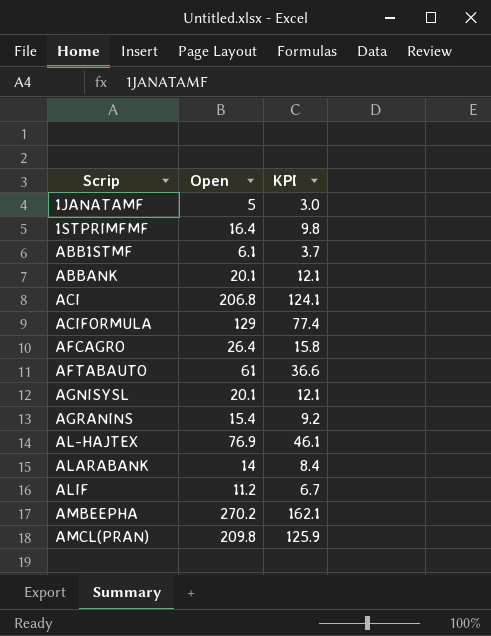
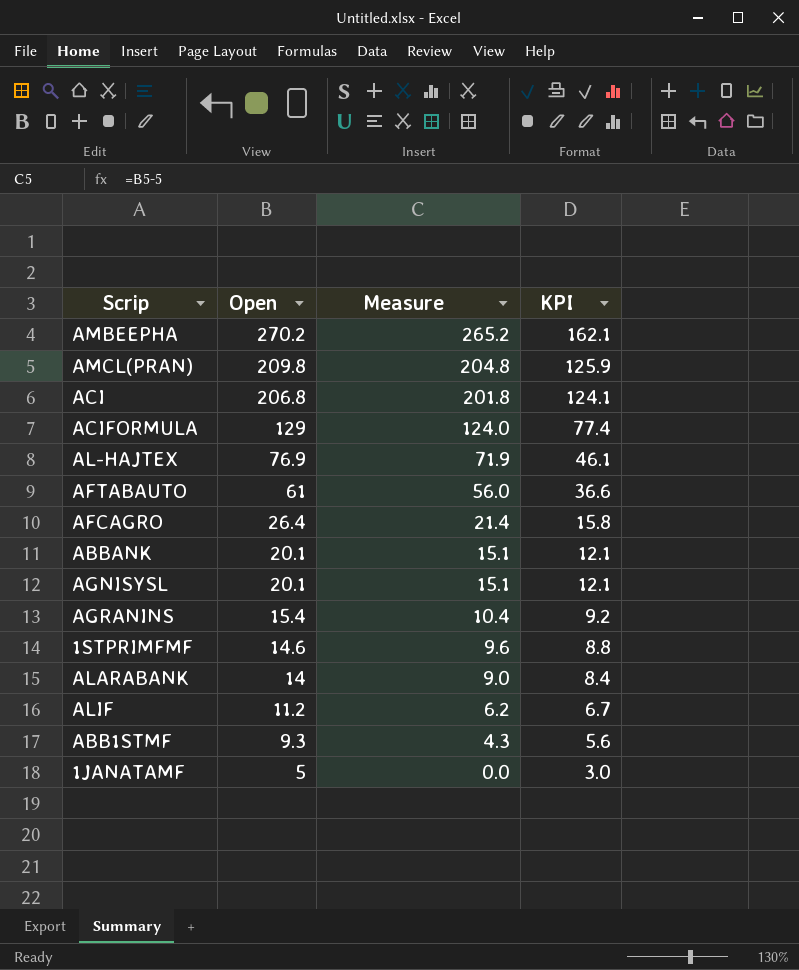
row order: Scrip ascending -> Open descending
column Measure | formula: none -> [Open] - 5
1STPRIMFMF | Open: 16.4 -> 14.6
1STPRIMFMF | KPI: 9.8 -> 8.8
ABB1STMF | Open: 6.1 -> 9.3
ABB1STMF | KPI: 3.7 -> 5.6

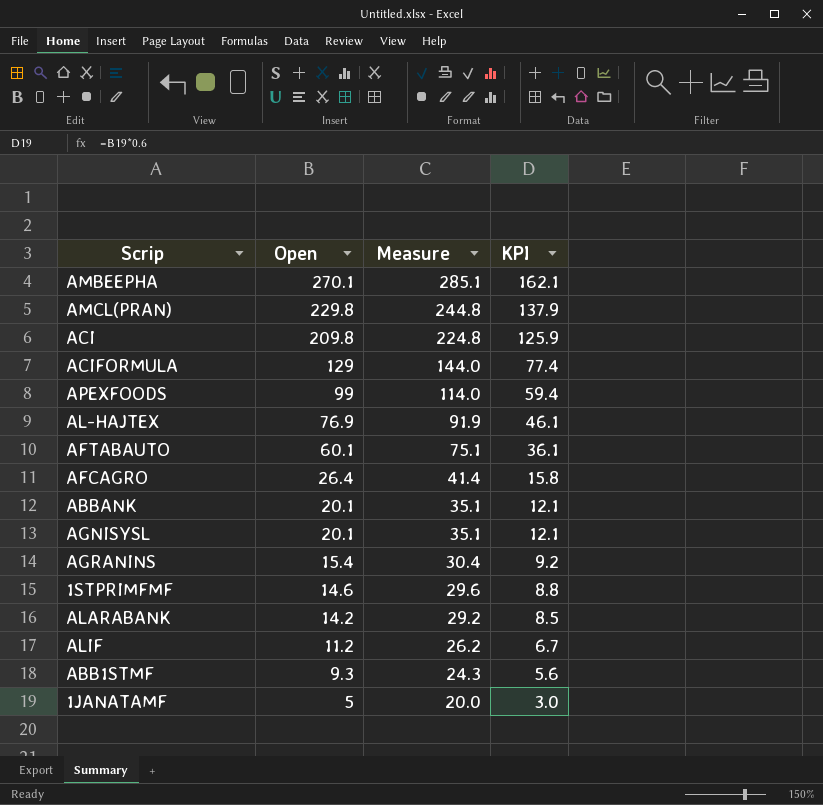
column Measure | formula: [Open] - 5 -> [Open] + 15
AMBEEPHA | Open: 270.2 -> 270.1
AMCL(PRAN) | Open: 209.8 -> 229.8
AMCL(PRAN) | KPI: 125.9 -> 137.9
ACI | Open: 206.8 -> 209.8
ACI | KPI: 124.1 -> 125.9
row APEXFOODS: none -> 99 | 114.0 | 59.4
AFTABAUTO | Open: 61 -> 60.1
AFTABAUTO | KPI: 36.6 -> 36.1
ALARABANK | Open: 14 -> 14.2
ALARABANK | KPI: 8.4 -> 8.5

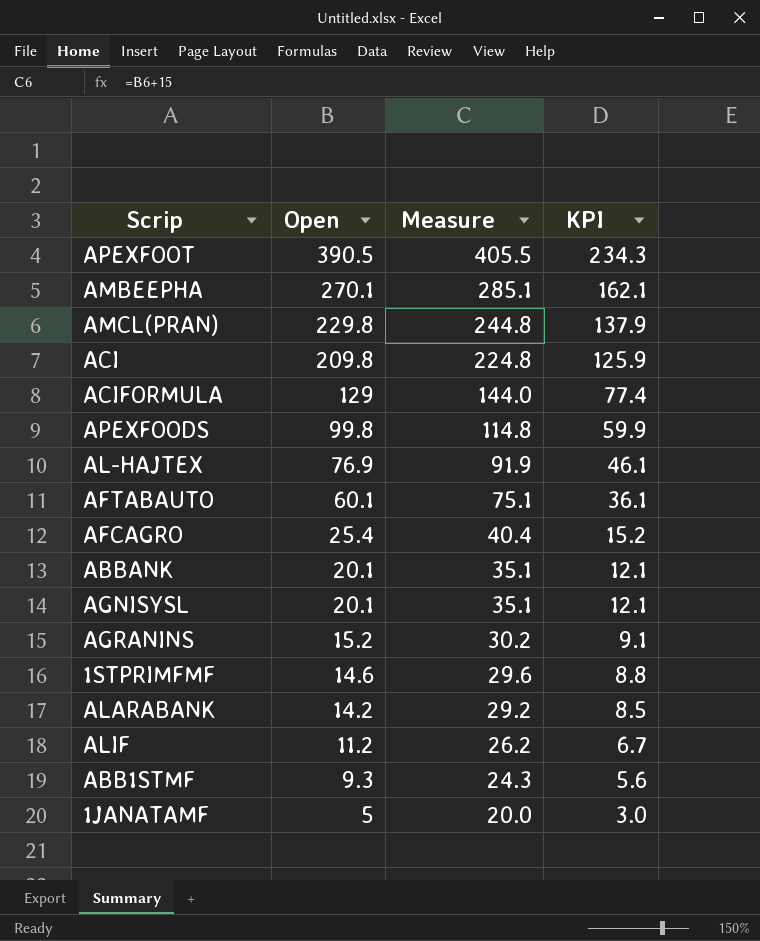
row APEXFOOT: none -> 390.5 | 405.5 | 234.3
APEXFOODS | Open: 99 -> 99.8
APEXFOODS | Measure: 114.0 -> 114.8
APEXFOODS | KPI: 59.4 -> 59.9
AFCAGRO | Open: 26.4 -> 25.4
AFCAGRO | Measure: 41.4 -> 40.4
AFCAGRO | KPI: 15.8 -> 15.2
AGRANINS | Open: 15.4 -> 15.2
AGRANINS | Measure: 30.4 -> 30.2
AGRANINS | KPI: 9.2 -> 9.1

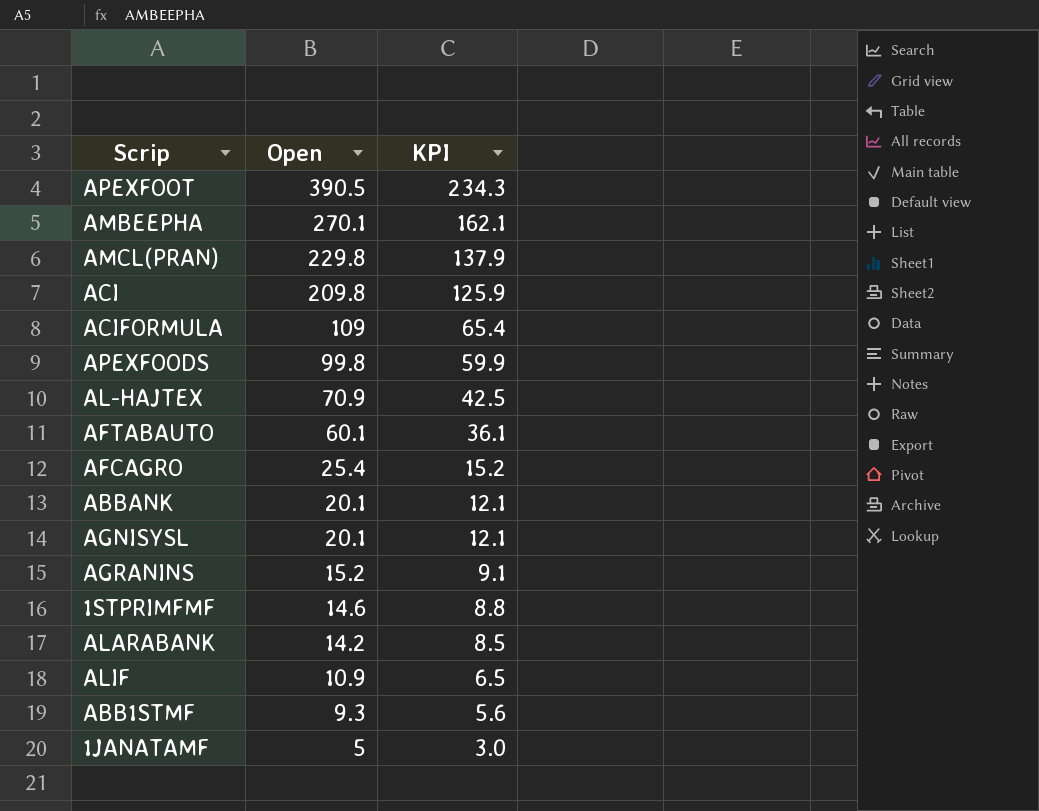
column Measure | formula: [Open] + 15 -> none
ACIFORMULA | Open: 129 -> 109
ACIFORMULA | KPI: 77.4 -> 65.4
AL-HAJTEX | Open: 76.9 -> 70.9
AL-HAJTEX | KPI: 46.1 -> 42.5
ALIF | Open: 11.2 -> 10.9
ALIF | KPI: 6.7 -> 6.5

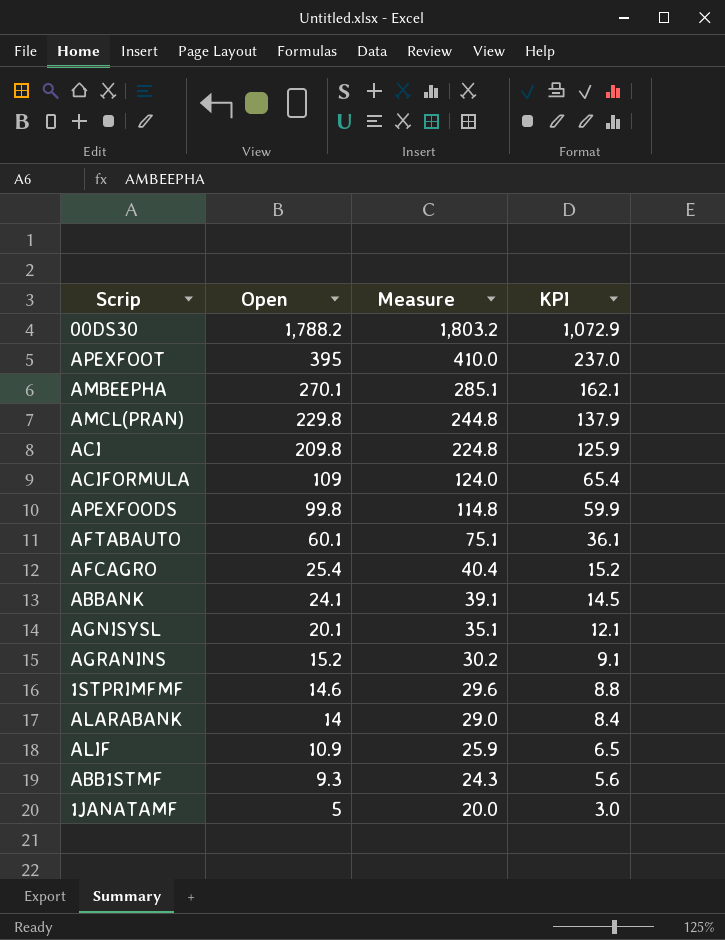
column Measure | formula: none -> [Open] + 15
row AL-HAJTEX: 70.9 | 42.5 -> none
row 00DS30: none -> 1,788.2 | 1,803.2 | 1,072.9
APEXFOOT | Open: 390.5 -> 395
APEXFOOT | KPI: 234.3 -> 237.0
ABBANK | Open: 20.1 -> 24.1
ABBANK | KPI: 12.1 -> 14.5
ALARABANK | Open: 14.2 -> 14
ALARABANK | KPI: 8.5 -> 8.4

